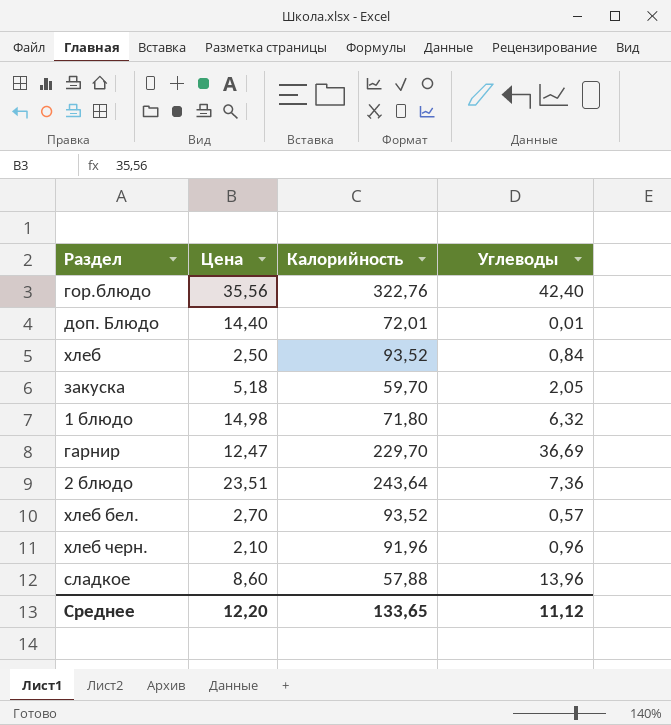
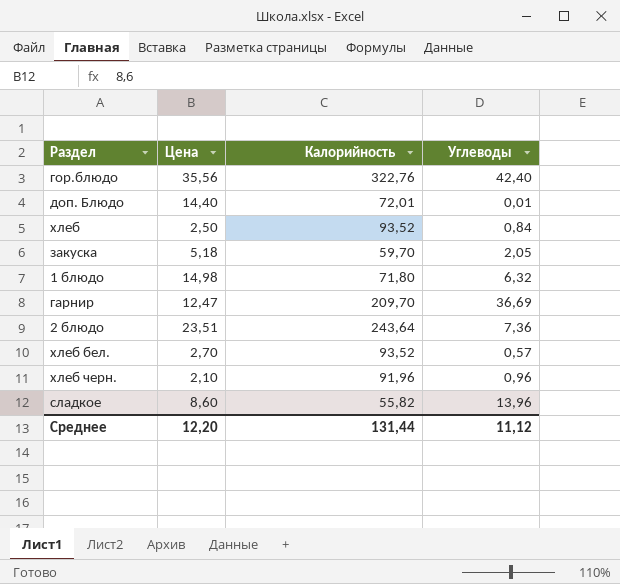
гарнир | Калорийность: 229,70 -> 209,70
сладкое | Калорийность: 57,88 -> 55,82
Среднее | Калорийность: 133,65 -> 131,44

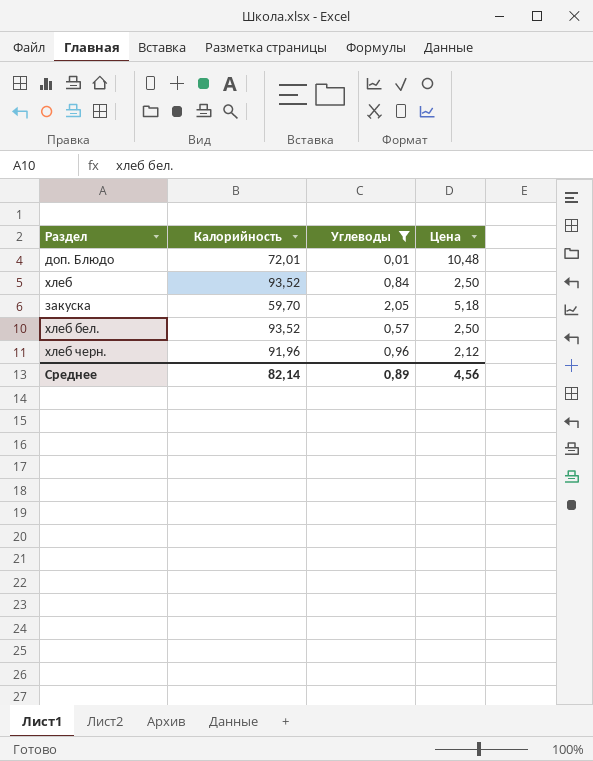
filter: none -> Углеводы <= 2,05
column Цена | position: 2 -> 4
доп. Блюдо | Цена: 14,40 -> 10,48
хлеб бел. | Цена: 2,70 -> 2,50
хлеб черн. | Цена: 2,10 -> 2,12
Среднее | Калорийность: 131,44 -> 82,14
Среднее | Углеводы: 11,12 -> 0,89
Среднее | Цена: 12,20 -> 4,56

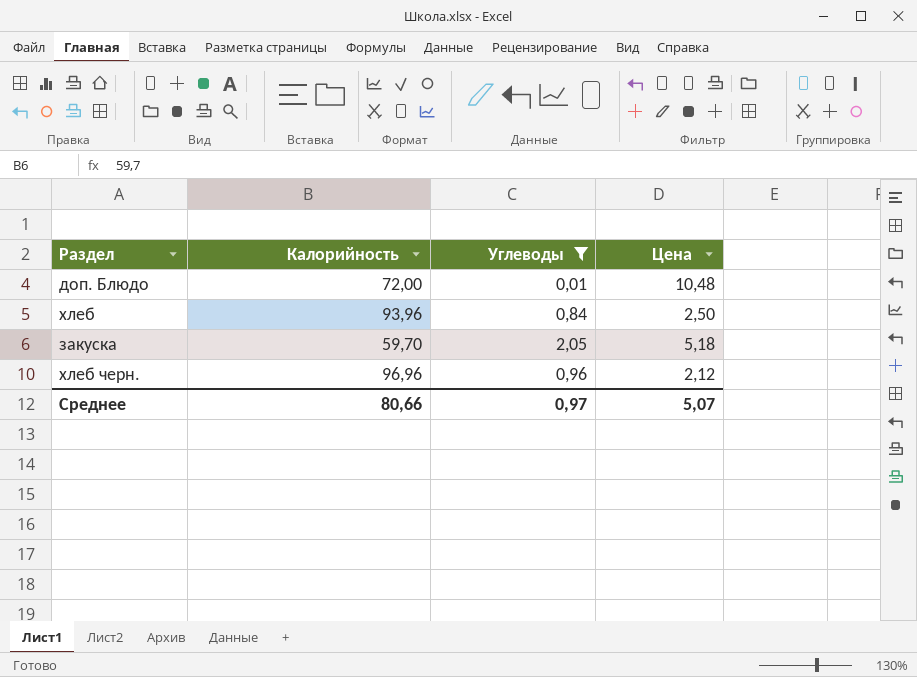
row хлеб бел.: 93,52 | 0,57 | 2,50 -> none
доп. Блюдо | Калорийность: 72,01 -> 72,00
хлеб | Калорийность: 93,52 -> 93,96
хлеб черн. | Калорийность: 91,96 -> 96,96
Среднее | Калорийность: 82,14 -> 80,66
Среднее | Углеводы: 0,89 -> 0,97
Среднее | Цена: 4,56 -> 5,07

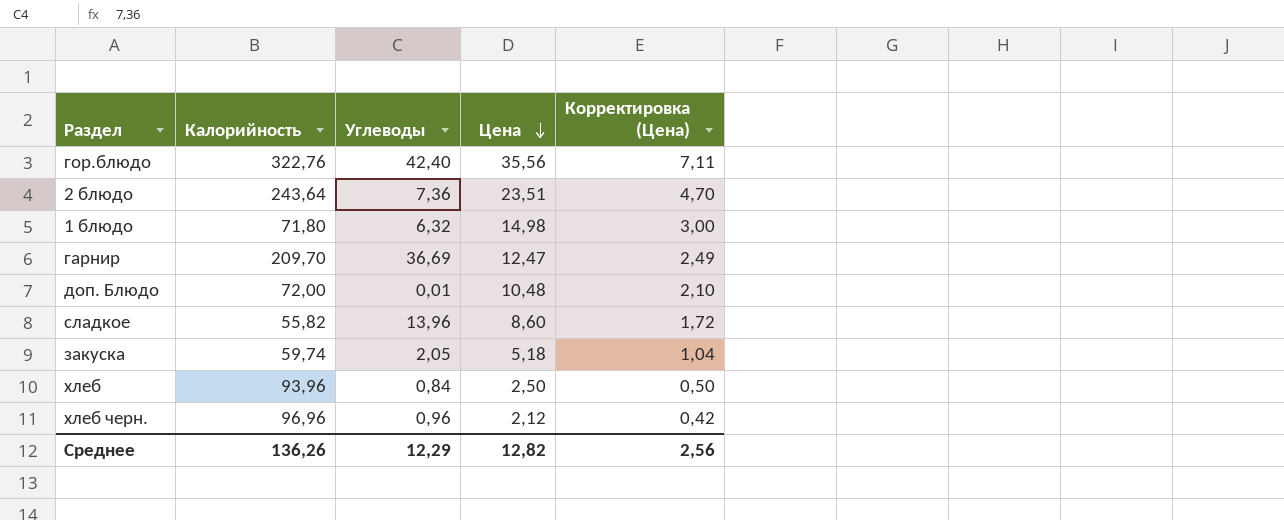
filter: Углеводы <= 2,05 -> none
row order: none -> Цена descending
column Корректировка (Цена) | formula: none -> [Цена] * 0,2
закуска | Калорийность: 59,70 -> 59,74
Среднее | Калорийность: 80,66 -> 136,26
Среднее | Углеводы: 0,97 -> 12,29
Среднее | Цена: 5,07 -> 12,82

